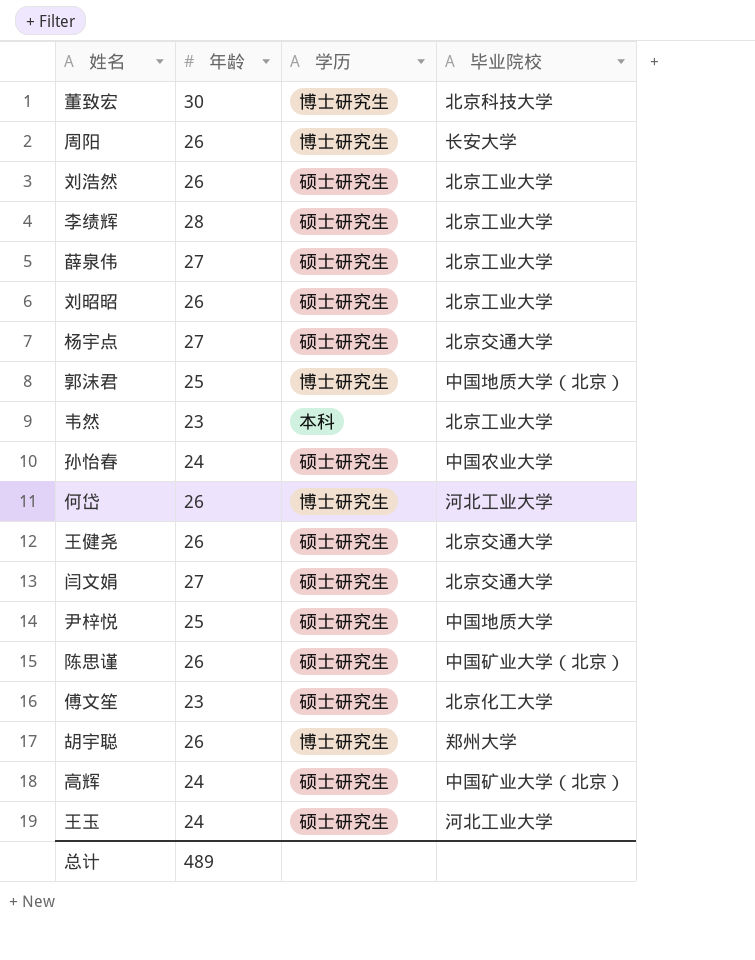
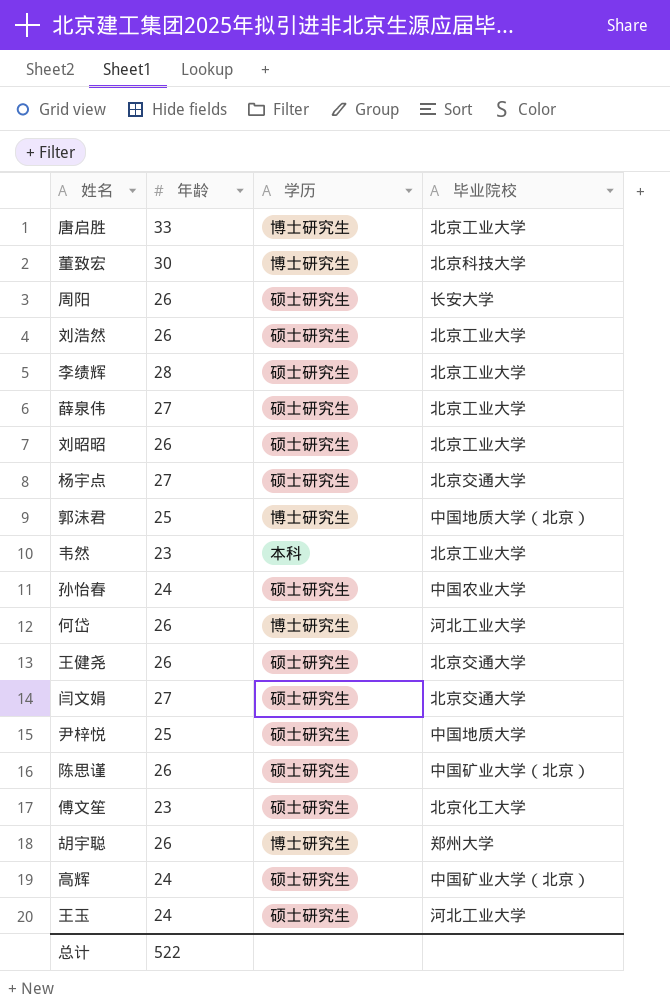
row 唐启胜: none -> 33 | 博士研究生 | 北京工业大学
周阳 | 学历: 博士研究生 -> 硕士研究生
总计 | 年龄: 489 -> 522

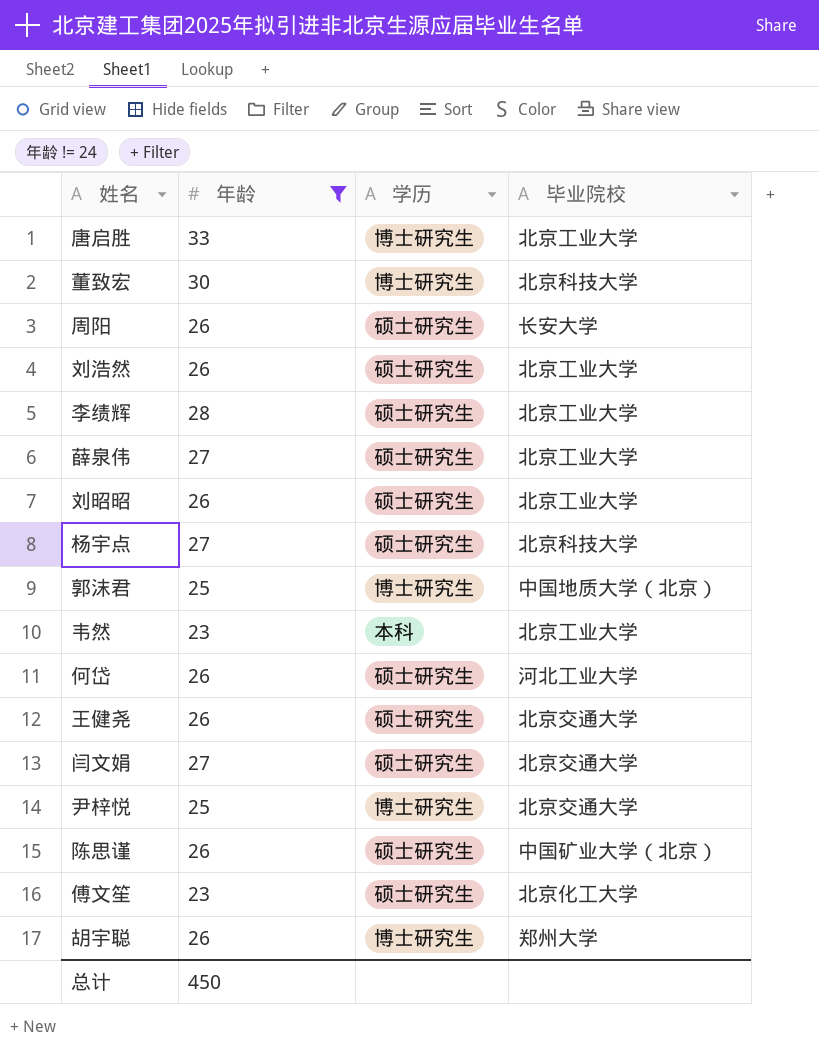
filter: none -> 年龄 != 24
杨宇点 | 毕业院校: 北京交通大学 -> 北京科技大学
何岱 | 学历: 博士研究生 -> 硕士研究生
尹梓悦 | 学历: 硕士研究生 -> 博士研究生
尹梓悦 | 毕业院校: 中国地质大学 -> 北京交通大学
总计 | 年龄: 522 -> 450

